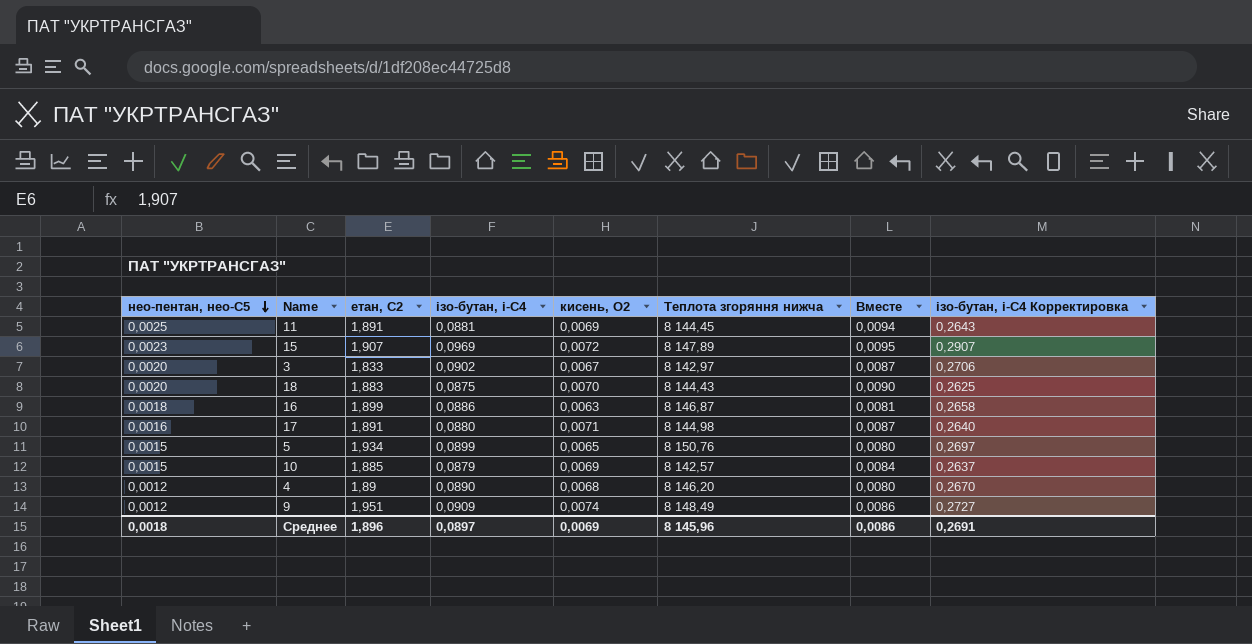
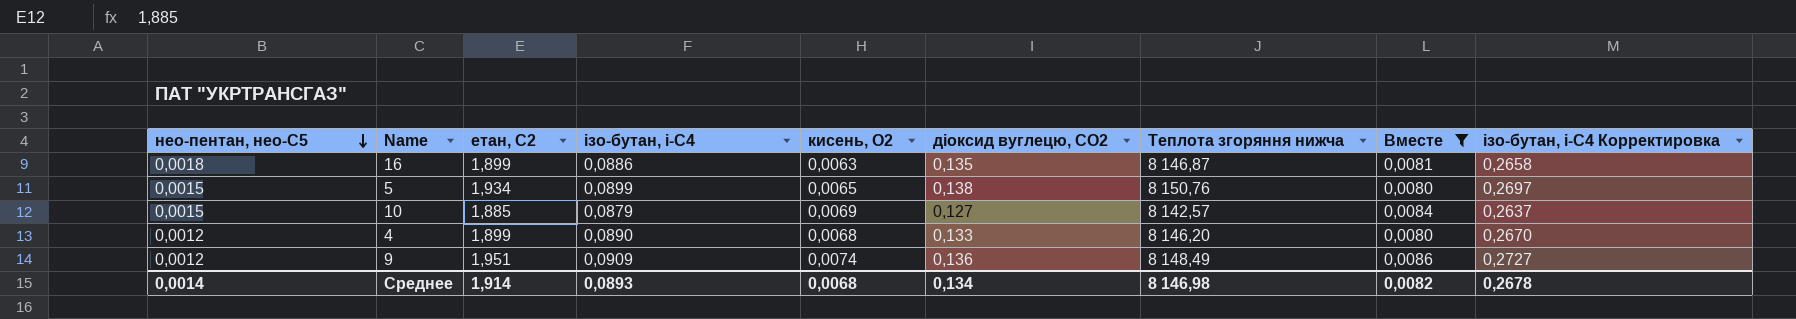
filter: none -> Вместе <= 0,0086
column діоксид вуглецю, CО2 | position: none -> 6
4 | етан, С2: 1,89 -> 1,899
Среднее | нео-пентан, нео-С5: 0,0018 -> 0,0014
Среднее | етан, С2: 1,896 -> 1,914
Среднее | ізо-бутан, і-С4: 0,0897 -> 0,0893
Среднее | кисень, О2: 0,0069 -> 0,0068
Среднее | Теплота згоряння нижча: 8 145,96 -> 8 146,98
Среднее | Вместе: 0,0086 -> 0,0082
Среднее | ізо-бутан, і-С4 Корректировка: 0,2691 -> 0,2678

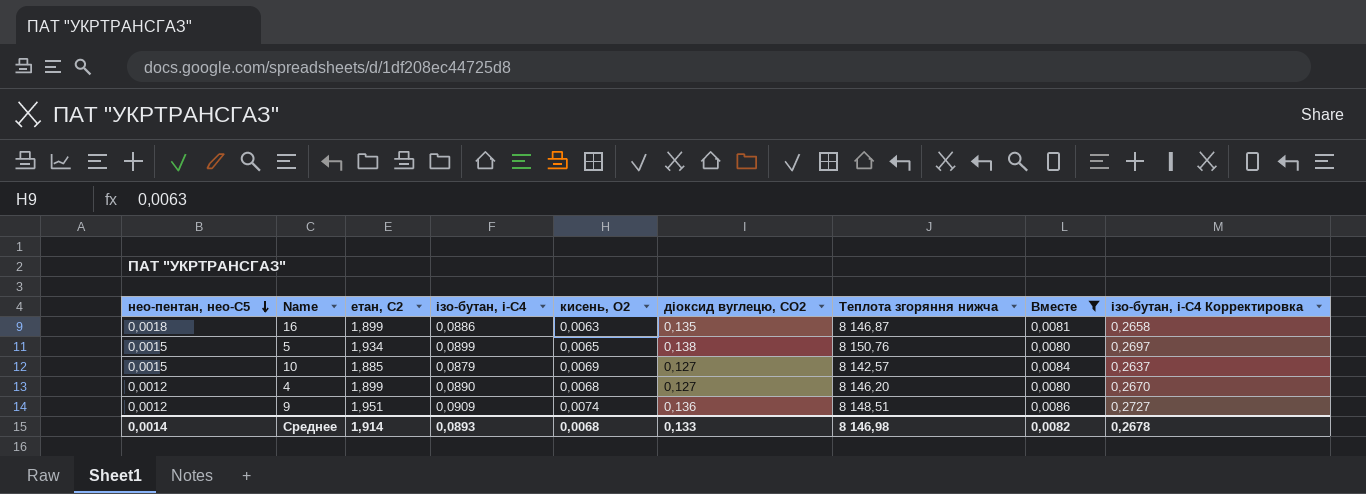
4 | діоксид вуглецю, CО2: 0,133 -> 0,127
9 | Теплота згоряння нижча: 8 148,49 -> 8 148,51
Среднее | діоксид вуглецю, CО2: 0,134 -> 0,133

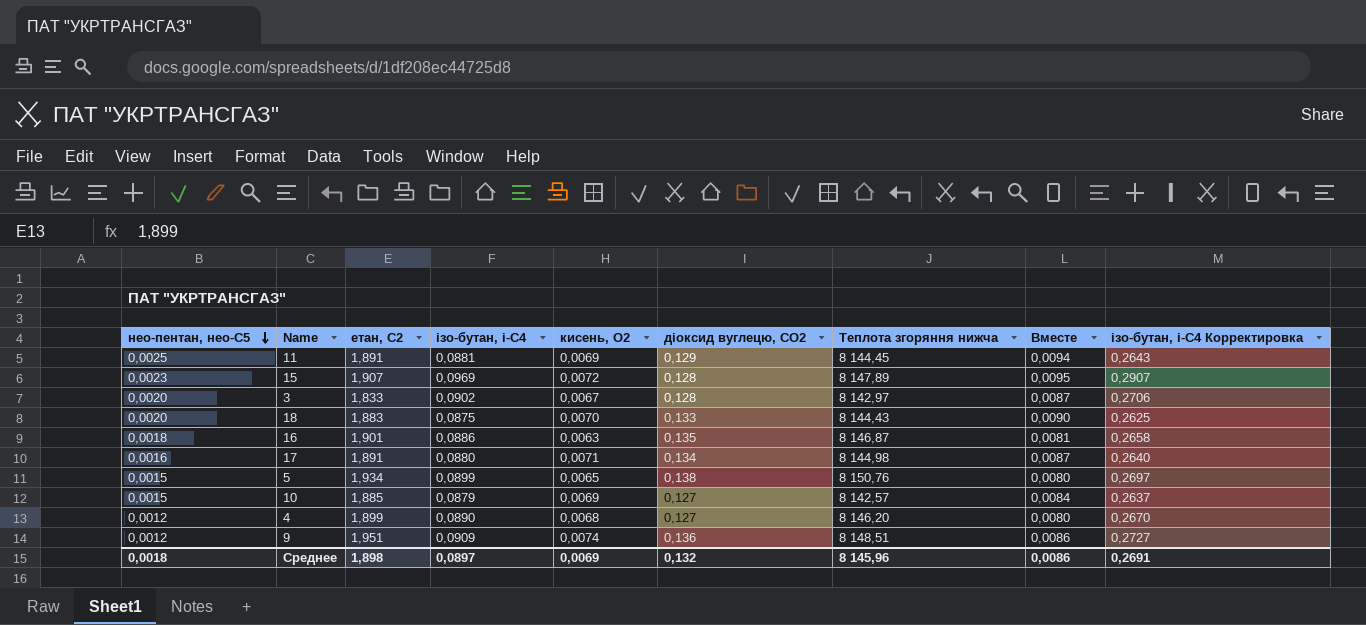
filter: Вместе <= 0,0086 -> none
16 | етан, С2: 1,899 -> 1,901
Среднее | нео-пентан, нео-С5: 0,0014 -> 0,0018
Среднее | етан, С2: 1,914 -> 1,898
Среднее | ізо-бутан, і-С4: 0,0893 -> 0,0897
Среднее | кисень, О2: 0,0068 -> 0,0069
Среднее | діоксид вуглецю, CО2: 0,133 -> 0,132
Среднее | Теплота згоряння нижча: 8 146,98 -> 8 145,96
Среднее | Вместе: 0,0082 -> 0,0086
Среднее | ізо-бутан, і-С4 Корректировка: 0,2678 -> 0,2691

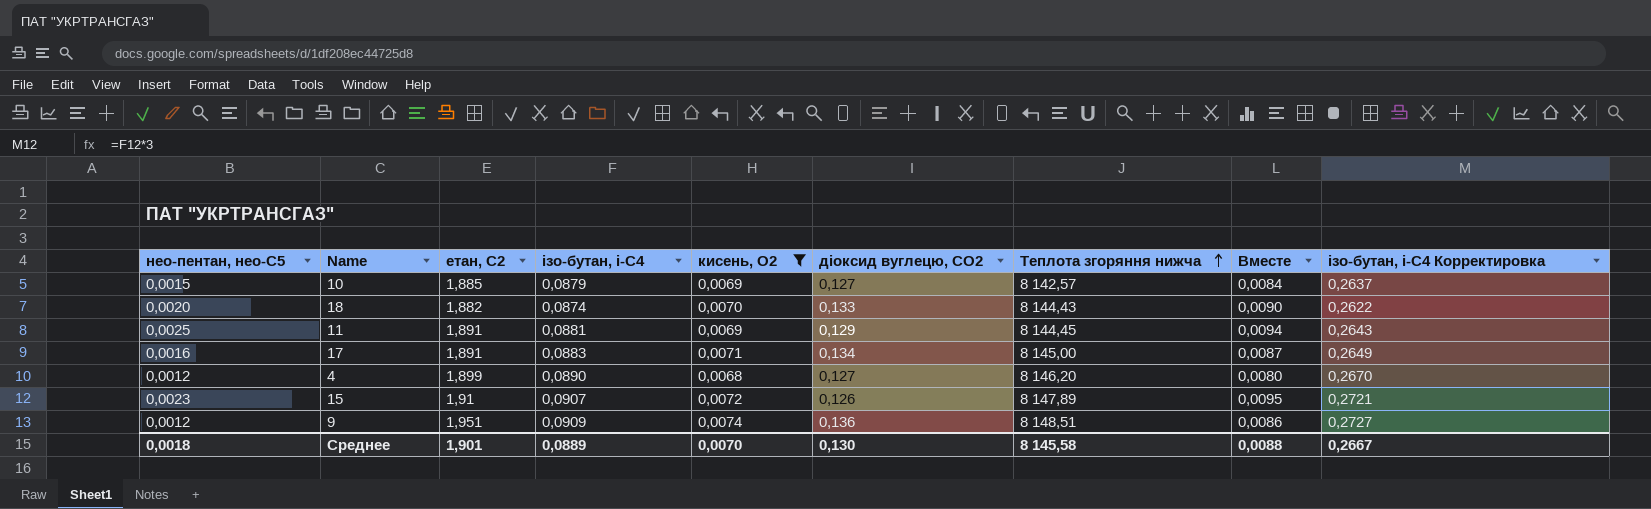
filter: none -> кисень, О2 >= 0,0068
row order: нео-пентан, нео-С5 descending -> Теплота згоряння нижча ascending
18 | етан, С2: 1,883 -> 1,882
18 | ізо-бутан, і-С4: 0,0875 -> 0,0874
18 | ізо-бутан, і-С4 Корректировка: 0,2625 -> 0,2622
17 | ізо-бутан, і-С4: 0,0880 -> 0,0883
17 | Теплота згоряння нижча: 8 144,98 -> 8 145,00
17 | ізо-бутан, і-С4 Корректировка: 0,2640 -> 0,2649
15 | етан, С2: 1,907 -> 1,91
15 | ізо-бутан, і-С4: 0,0969 -> 0,0907
15 | діоксид вуглецю, CО2: 0,128 -> 0,126
15 | ізо-бутан, і-С4 Корректировка: 0,2907 -> 0,2721
Среднее | етан, С2: 1,898 -> 1,901
Среднее | ізо-бутан, і-С4: 0,0897 -> 0,0889
Среднее | кисень, О2: 0,0069 -> 0,0070
Среднее | діоксид вуглецю, CО2: 0,132 -> 0,130
Среднее | Теплота згоряння нижча: 8 145,96 -> 8 145,58
Среднее | Вместе: 0,0086 -> 0,0088
Среднее | ізо-бутан, і-С4 Корректировка: 0,2691 -> 0,2667

